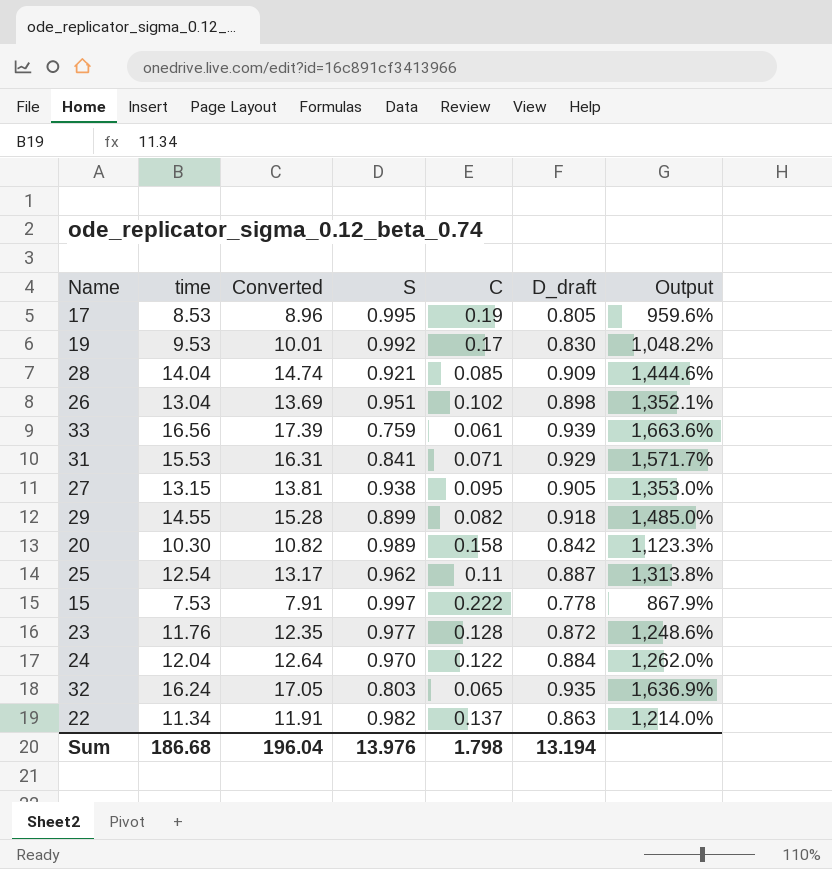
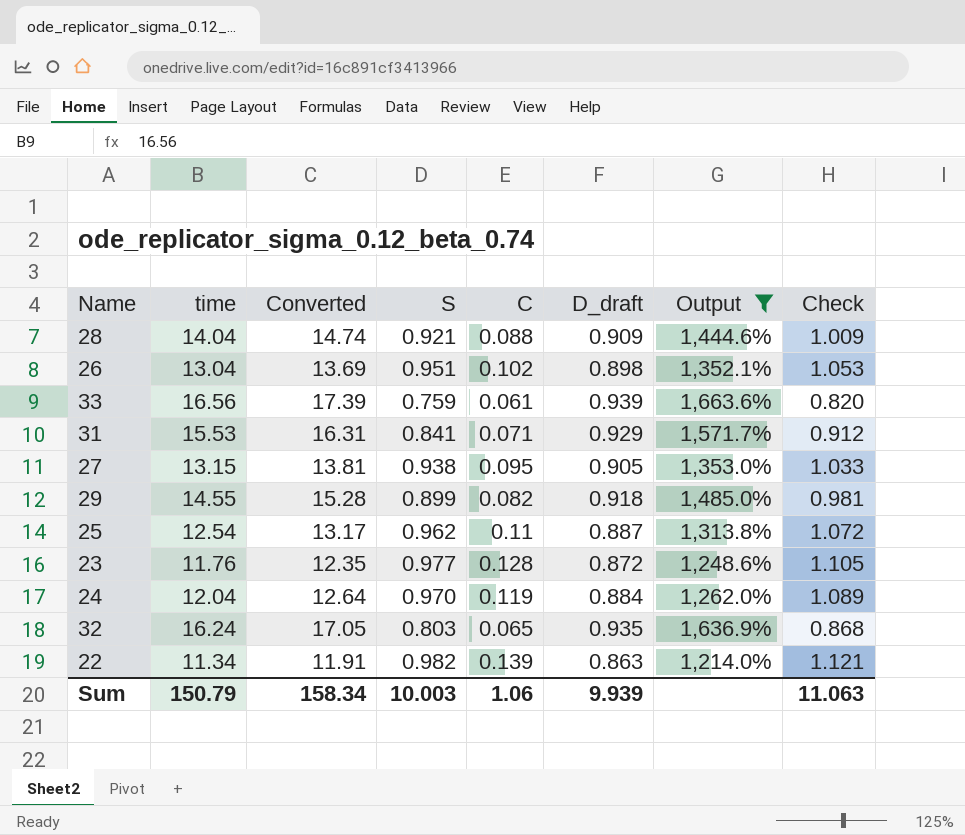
filter: none -> Output >= 1,214.0%
column Check | formula: none -> [S] + [C]
28 | C: 0.085 -> 0.088
24 | C: 0.122 -> 0.119
22 | C: 0.137 -> 0.139
Sum | time: 186.68 -> 150.79
Sum | Converted: 196.04 -> 158.34
Sum | S: 13.976 -> 10.003
Sum | C: 1.798 -> 1.06
Sum | D_draft: 13.194 -> 9.939

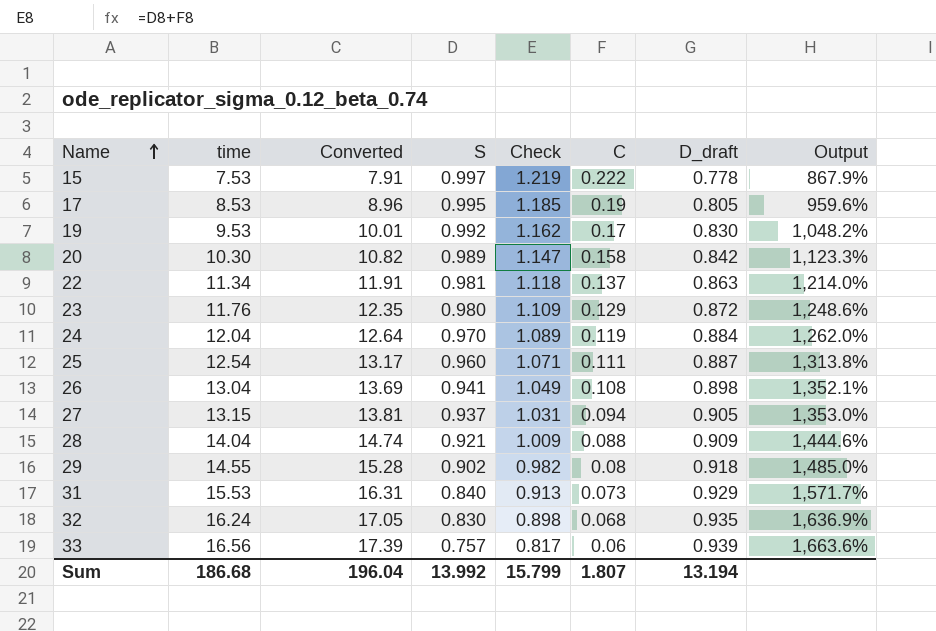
filter: Output >= 1,214.0% -> none
row order: none -> Name ascending
column Check | position: 8 -> 5
22 | S: 0.982 -> 0.981
22 | Check: 1.121 -> 1.118
22 | C: 0.139 -> 0.137
23 | S: 0.977 -> 0.980
23 | Check: 1.105 -> 1.109
23 | C: 0.128 -> 0.129
25 | S: 0.962 -> 0.960
25 | Check: 1.072 -> 1.071
25 | C: 0.11 -> 0.111
26 | S: 0.951 -> 0.941
26 | Check: 1.053 -> 1.049
26 | C: 0.102 -> 0.108
27 | S: 0.938 -> 0.937
27 | Check: 1.033 -> 1.031
27 | C: 0.095 -> 0.094
29 | S: 0.899 -> 0.902
29 | Check: 0.981 -> 0.982
29 | C: 0.082 -> 0.08
31 | S: 0.841 -> 0.840
31 | Check: 0.912 -> 0.913
31 | C: 0.071 -> 0.073
32 | S: 0.803 -> 0.830
32 | Check: 0.868 -> 0.898
32 | C: 0.065 -> 0.068
33 | S: 0.759 -> 0.757
33 | Check: 0.820 -> 0.817
33 | C: 0.061 -> 0.06
Sum | time: 150.79 -> 186.68
Sum | Converted: 158.34 -> 196.04
Sum | S: 10.003 -> 13.992
Sum | Check: 11.063 -> 15.799
Sum | C: 1.06 -> 1.807
Sum | D_draft: 9.939 -> 13.194

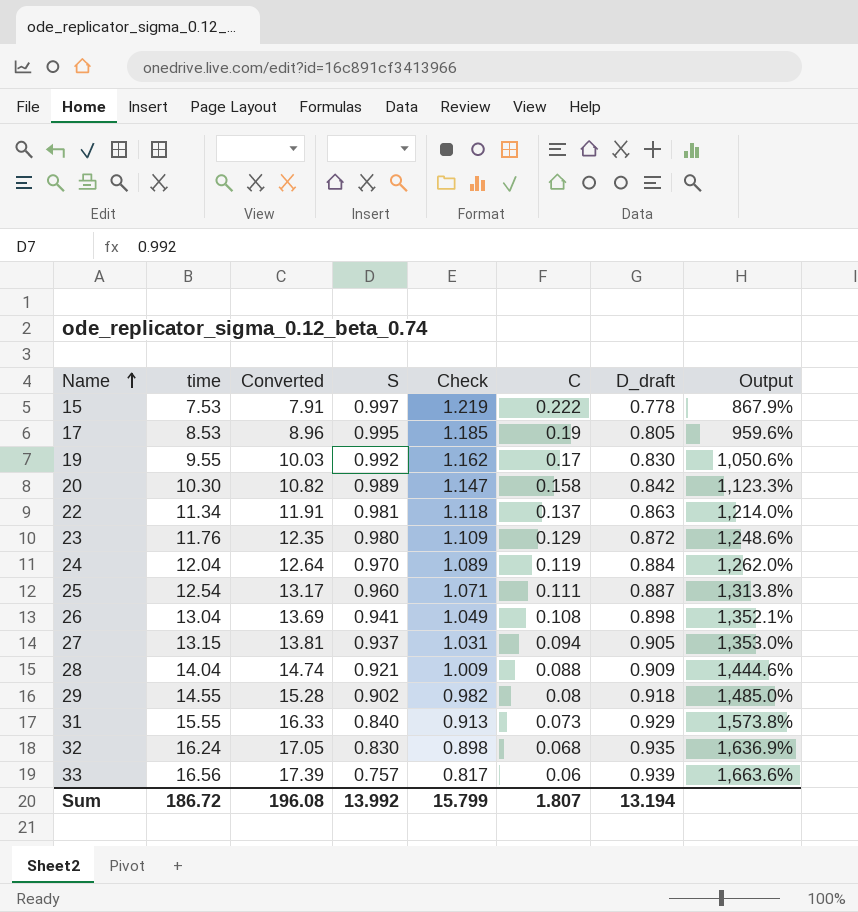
19 | time: 9.53 -> 9.55
19 | Converted: 10.01 -> 10.03
19 | Output: 1,048.2% -> 1,050.6%
31 | time: 15.53 -> 15.55
31 | Converted: 16.31 -> 16.33
31 | Output: 1,571.7% -> 1,573.8%
Sum | time: 186.68 -> 186.72
Sum | Converted: 196.04 -> 196.08

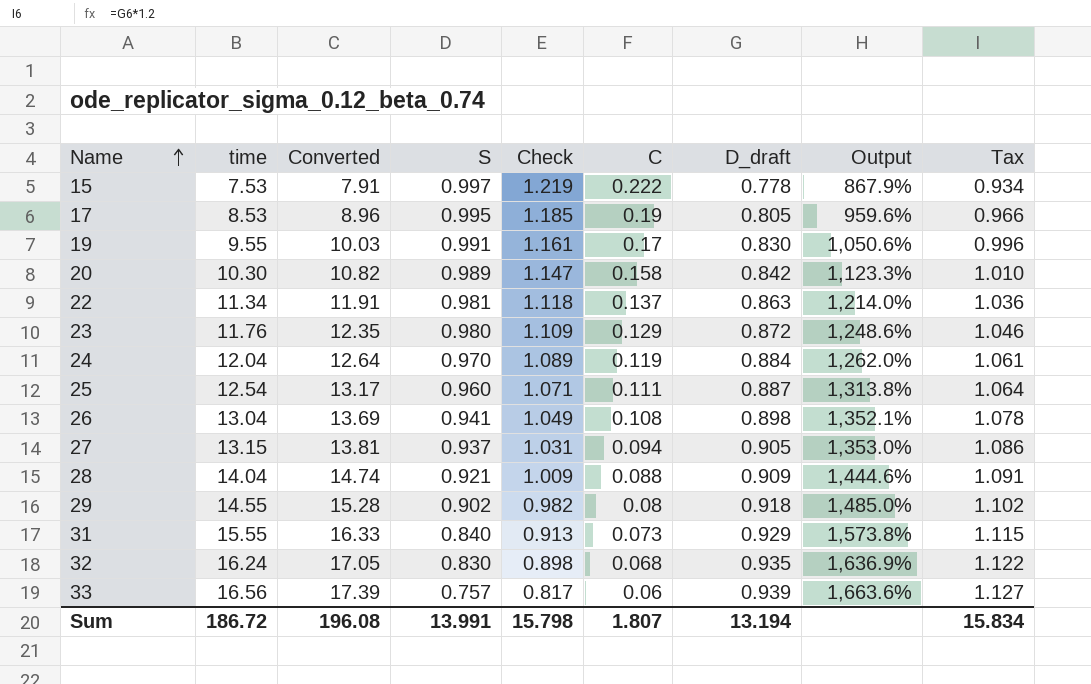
column Tax | formula: none -> [D_draft] * 1.2
19 | S: 0.992 -> 0.991
19 | Check: 1.162 -> 1.161
Sum | S: 13.992 -> 13.991
Sum | Check: 15.799 -> 15.798

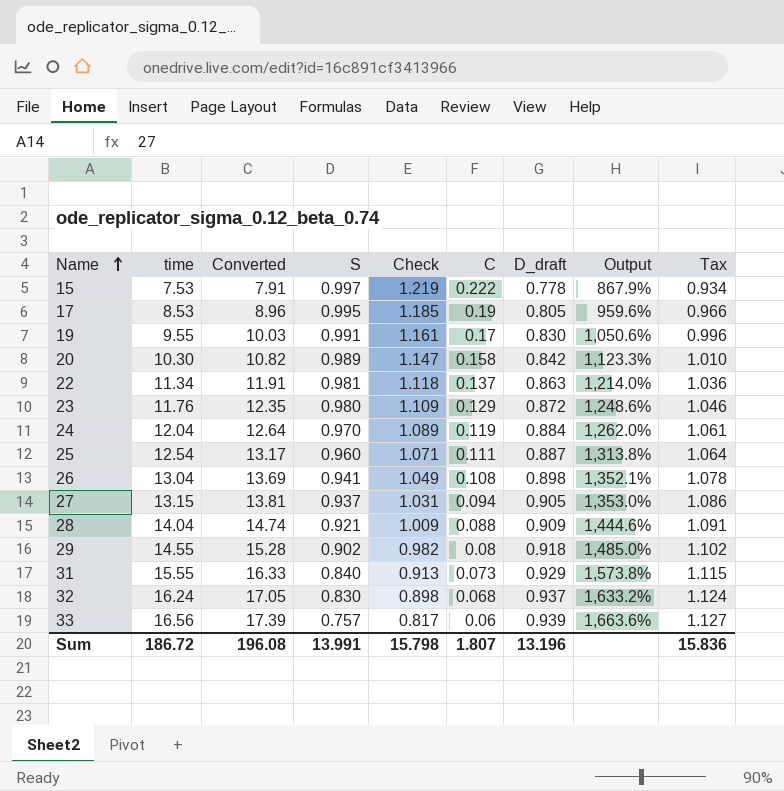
32 | D_draft: 0.935 -> 0.937
32 | Output: 1,636.9% -> 1,633.2%
32 | Tax: 1.122 -> 1.124
Sum | D_draft: 13.194 -> 13.196
Sum | Tax: 15.834 -> 15.836

